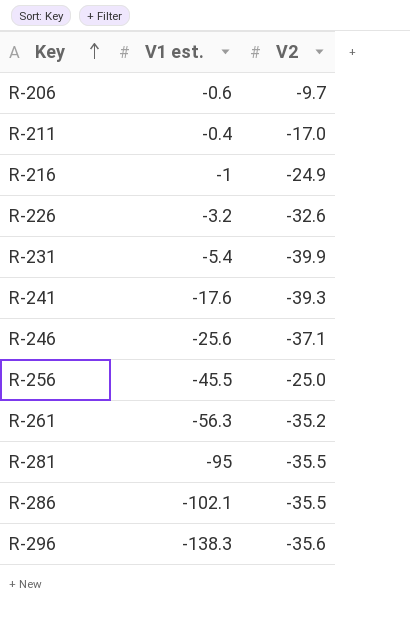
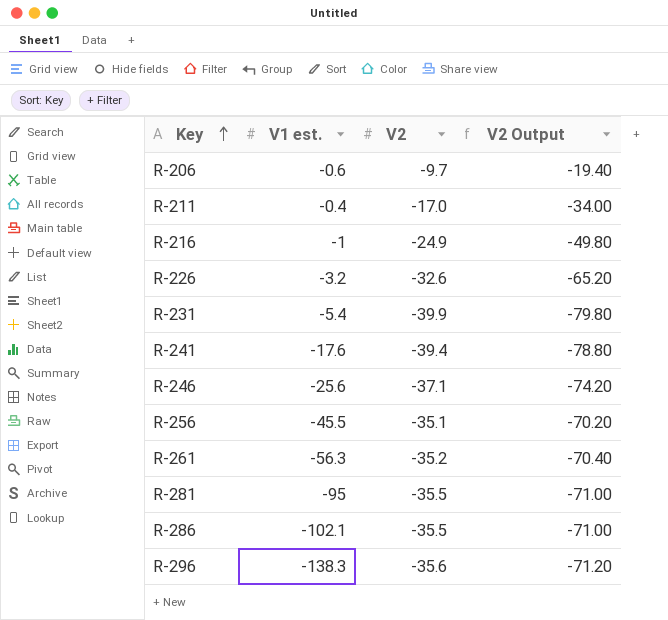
column V2 Output | formula: none -> [V2] * 2
R-241 | V2: -39.3 -> -39.4
R-256 | V2: -25.0 -> -35.1

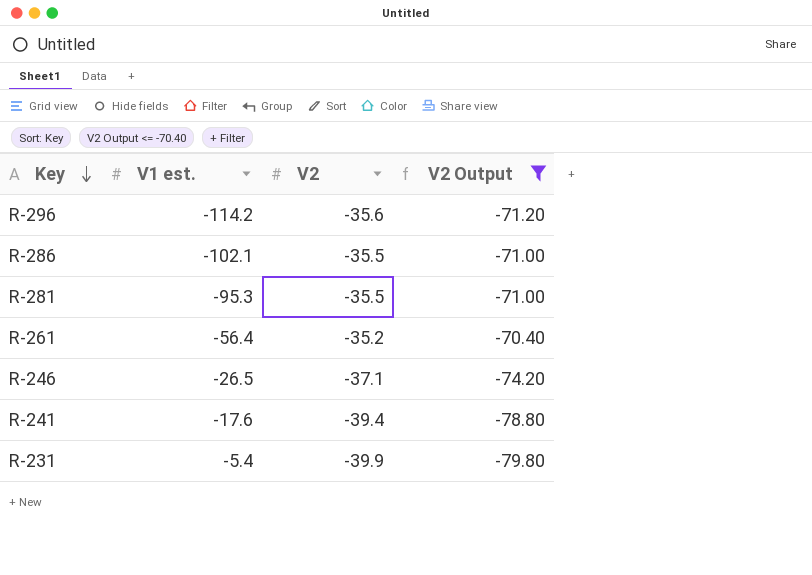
filter: none -> V2 Output <= -70.40
row order: Key ascending -> Key descending
R-296 | V1 est.: -138.3 -> -114.2
R-281 | V1 est.: -95 -> -95.3
R-261 | V1 est.: -56.3 -> -56.4
R-246 | V1 est.: -25.6 -> -26.5

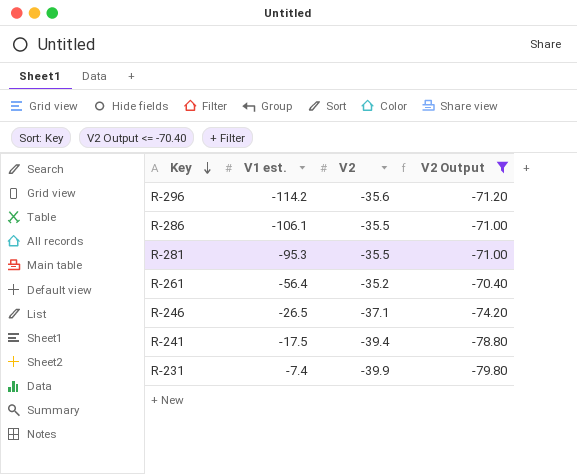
R-286 | V1 est.: -102.1 -> -106.1
R-241 | V1 est.: -17.6 -> -17.5
R-231 | V1 est.: -5.4 -> -7.4

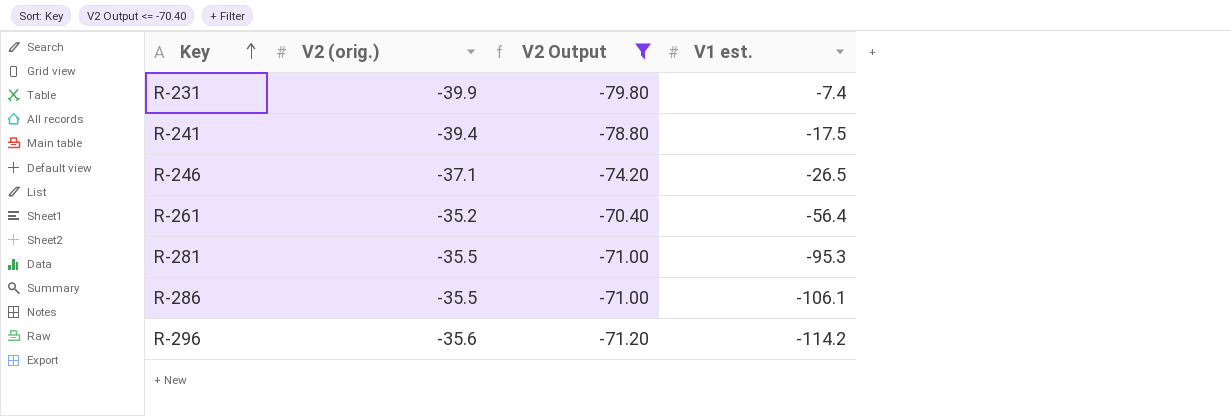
row order: Key descending -> Key ascending
column name: V2 -> V2 (orig.)
column V1 est. | position: 2 -> 4

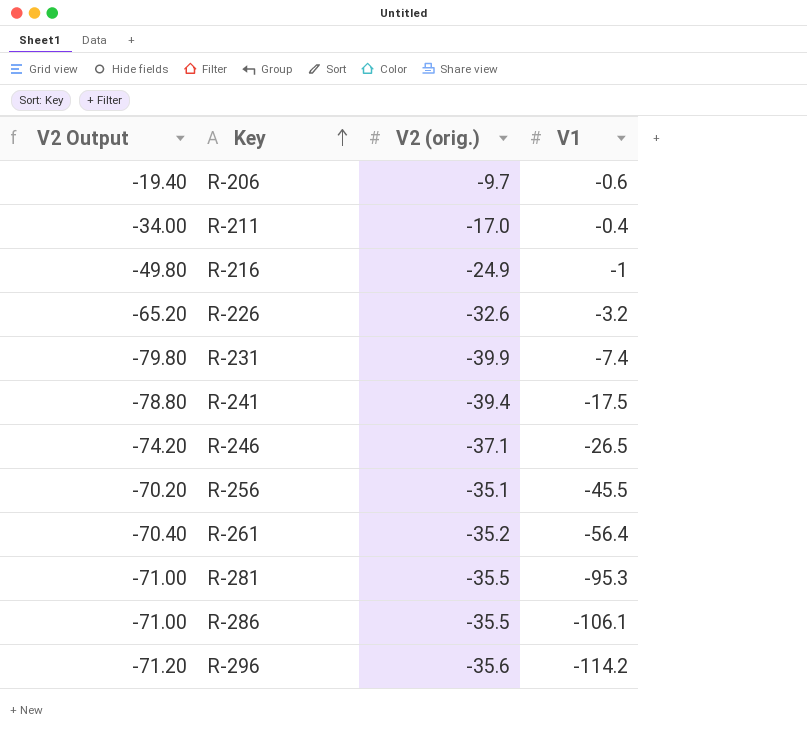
filter: V2 Output <= -70.40 -> none
column V2 Output | position: 3 -> 1
column name: V1 est. -> V1

